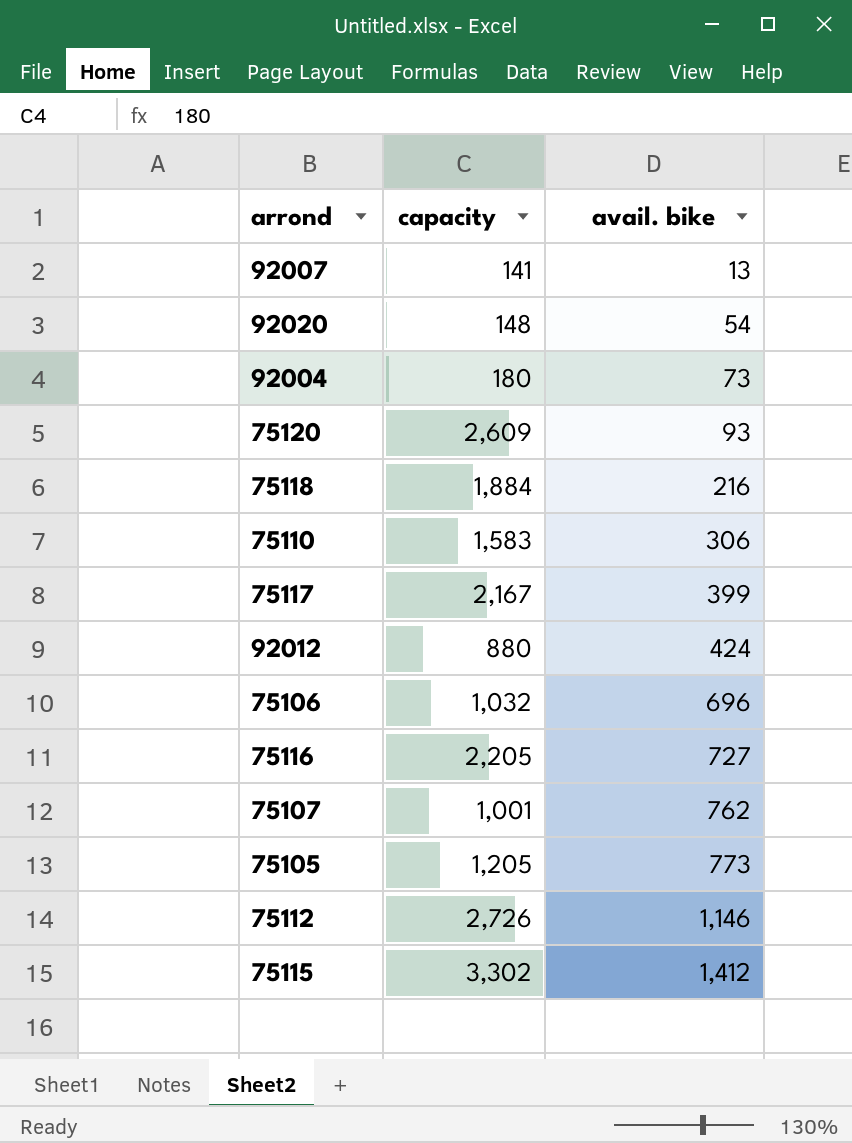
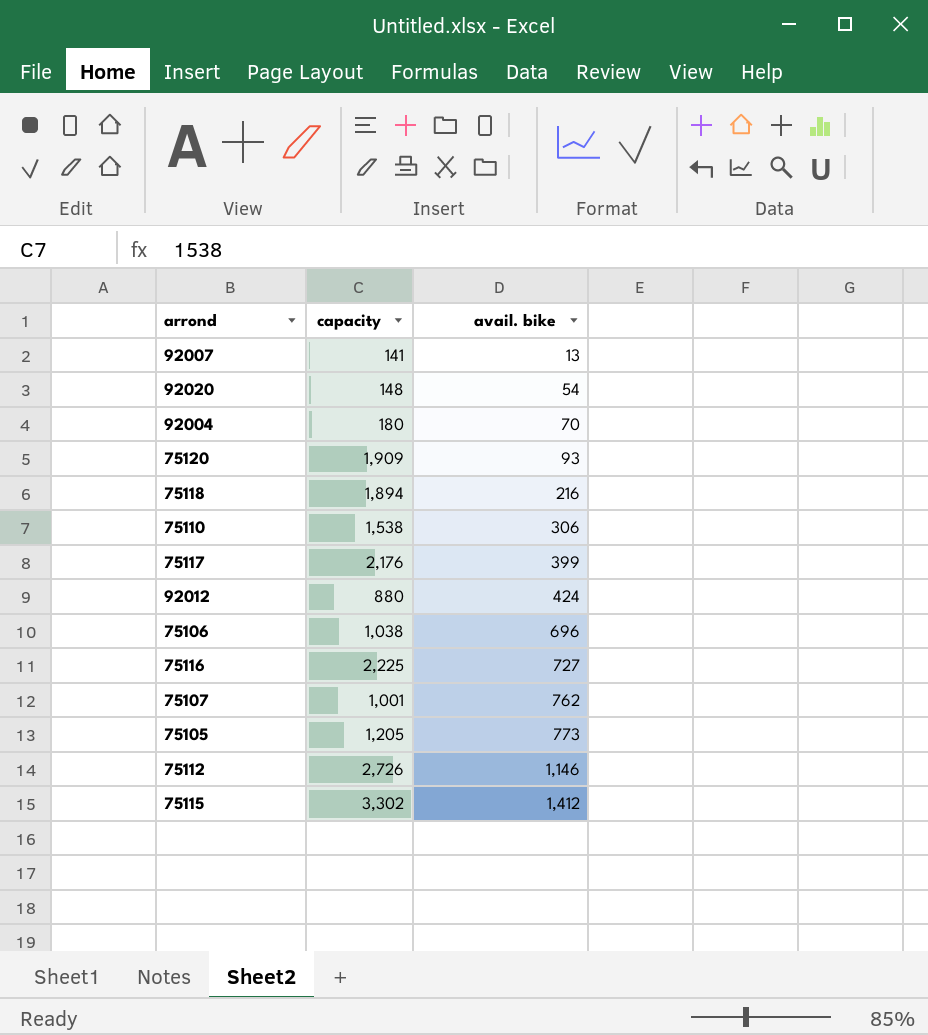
92004 | avail. bike: 73 -> 70
75120 | capacity: 2,609 -> 1,909
75118 | capacity: 1,884 -> 1,894
75110 | capacity: 1,583 -> 1,538
75117 | capacity: 2,167 -> 2,176
75106 | capacity: 1,032 -> 1,038
75116 | capacity: 2,205 -> 2,225

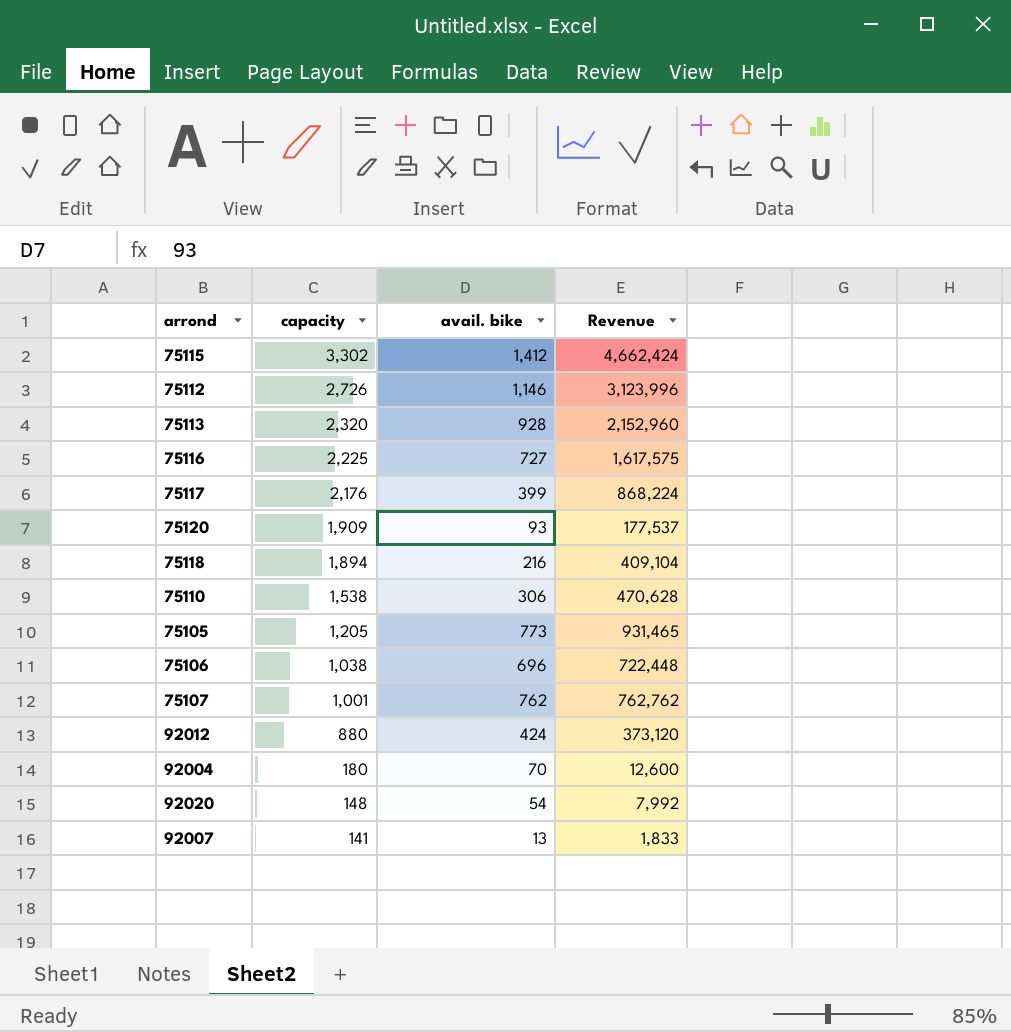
row order: avail. bike ascending -> capacity descending
column Revenue | formula: none -> [capacity] * [avail. bike]
row 75113: none -> 2,320 | 928 | 2,152,960

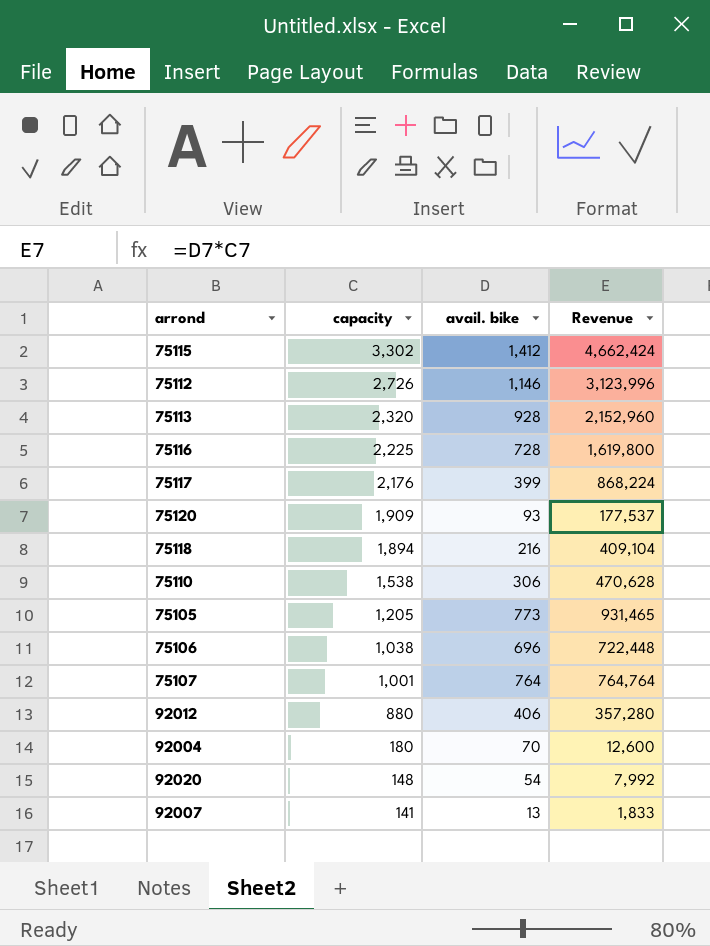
75116 | avail. bike: 727 -> 728
75116 | Revenue: 1,617,575 -> 1,619,800
75107 | avail. bike: 762 -> 764
75107 | Revenue: 762,762 -> 764,764
92012 | avail. bike: 424 -> 406
92012 | Revenue: 373,120 -> 357,280

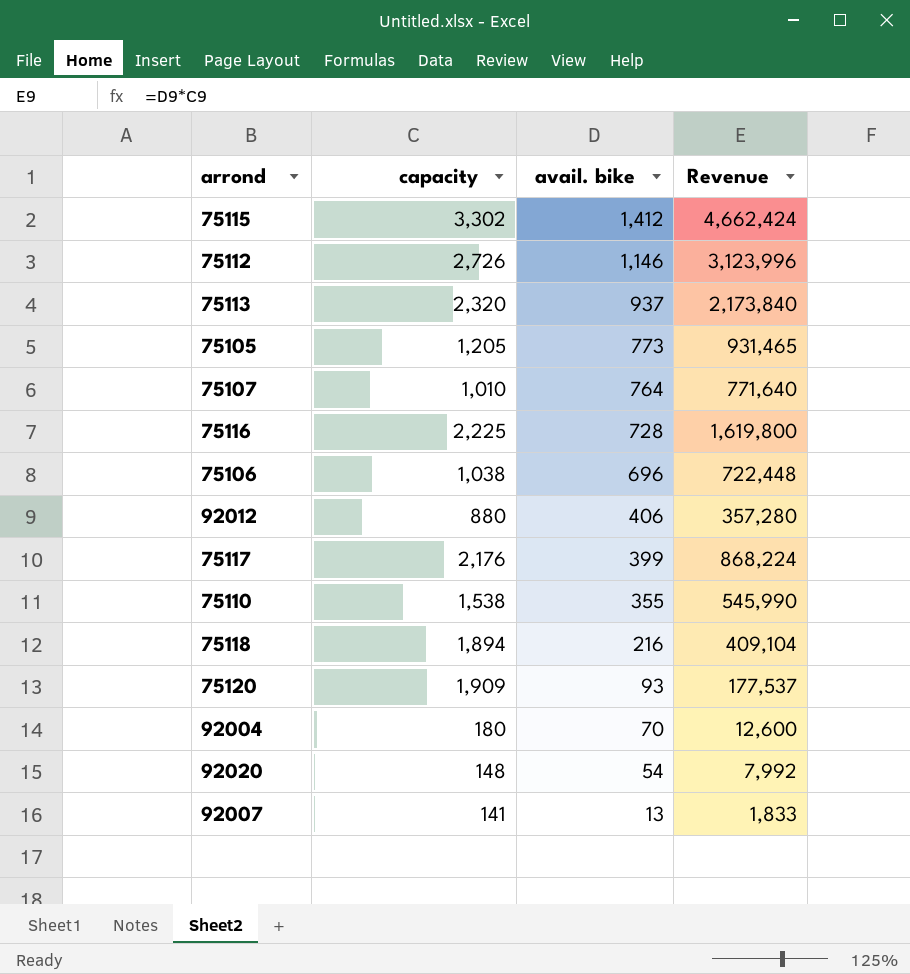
row order: capacity descending -> avail. bike descending
75113 | avail. bike: 928 -> 937
75113 | Revenue: 2,152,960 -> 2,173,840
75107 | capacity: 1,001 -> 1,010
75107 | Revenue: 764,764 -> 771,640
75110 | avail. bike: 306 -> 355
75110 | Revenue: 470,628 -> 545,990

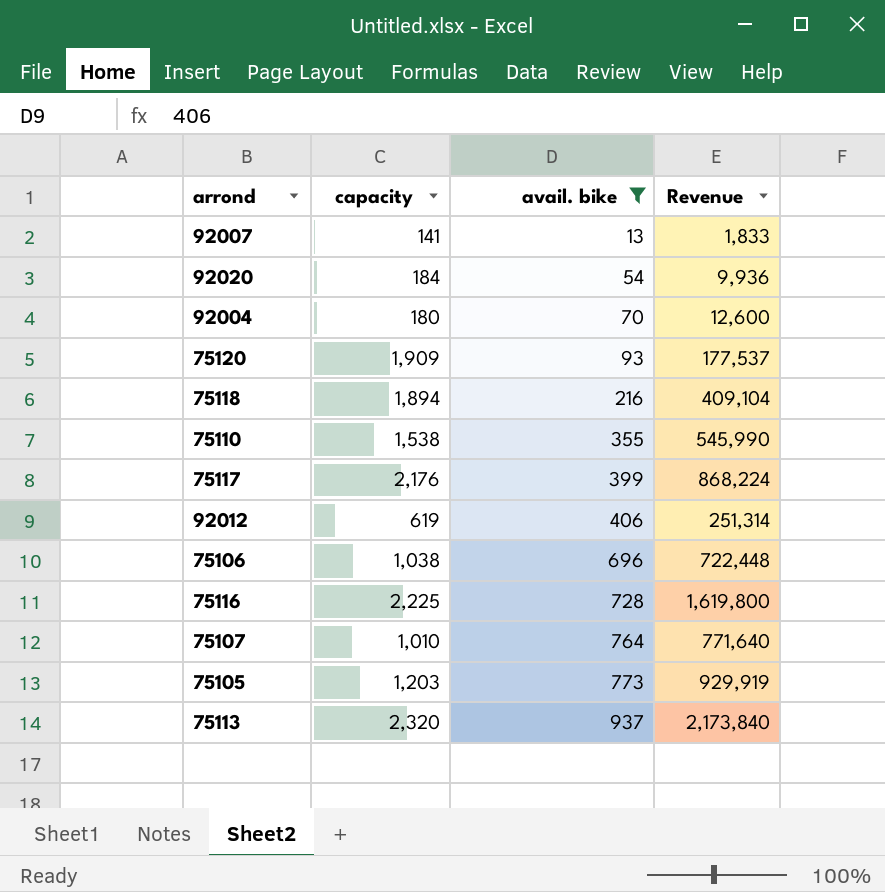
filter: none -> avail. bike <= 937
row order: avail. bike descending -> avail. bike ascending
92020 | capacity: 148 -> 184
92020 | Revenue: 7,992 -> 9,936
92012 | capacity: 880 -> 619
92012 | Revenue: 357,280 -> 251,314
75105 | capacity: 1,205 -> 1,203
75105 | Revenue: 931,465 -> 929,919

